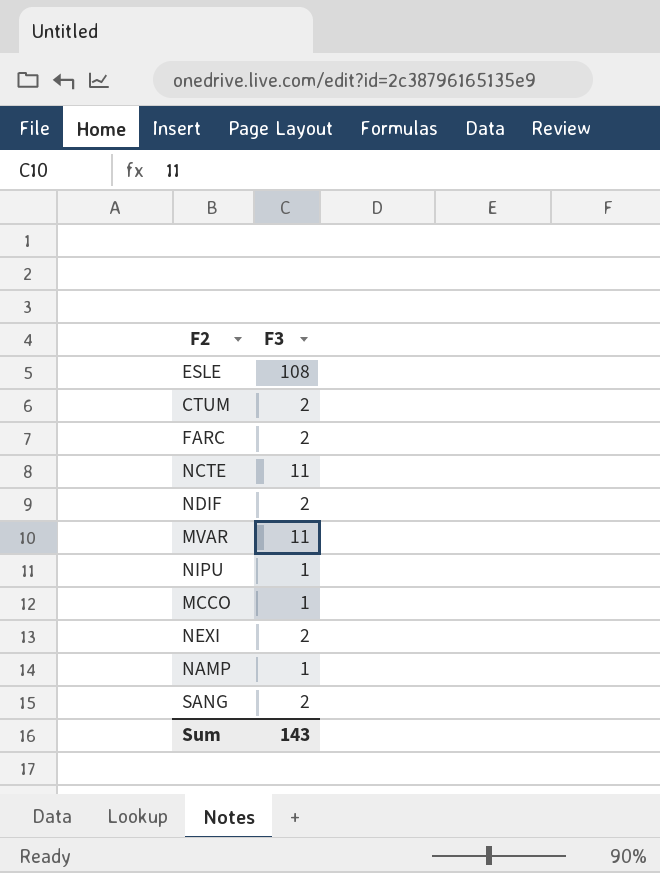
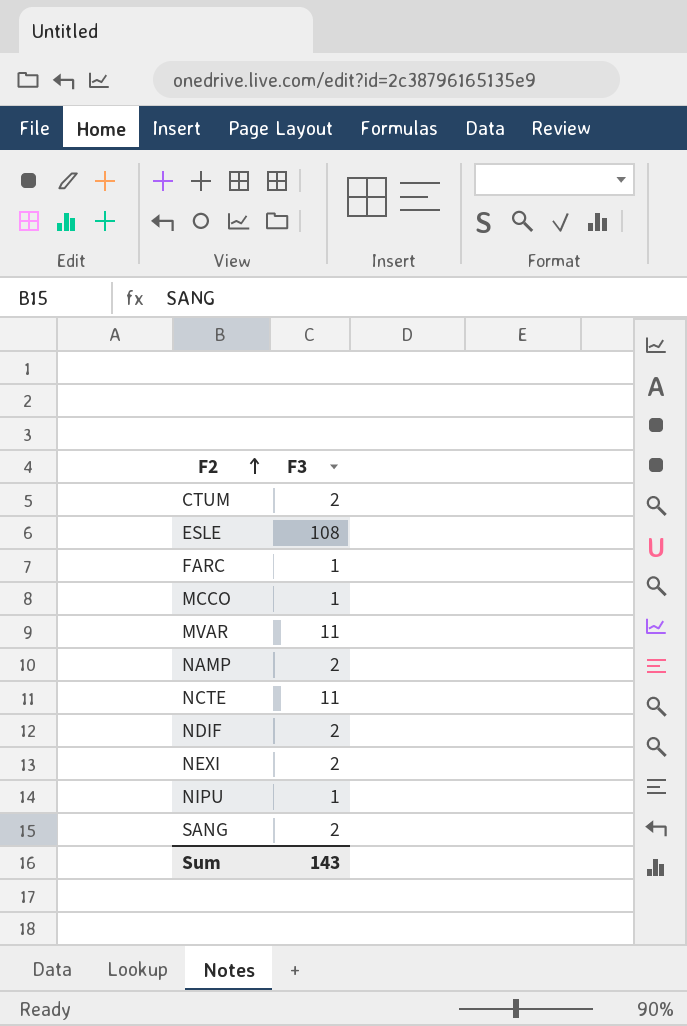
row order: none -> F2 ascending
FARC | F3: 2 -> 1
NAMP | F3: 1 -> 2

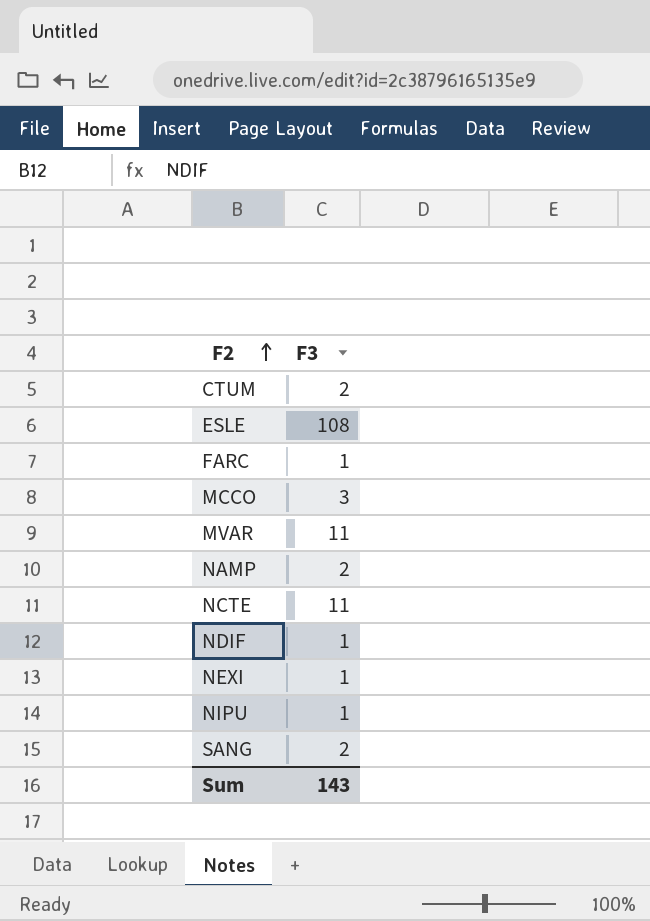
MCCO | F3: 1 -> 3
NDIF | F3: 2 -> 1
NEXI | F3: 2 -> 1

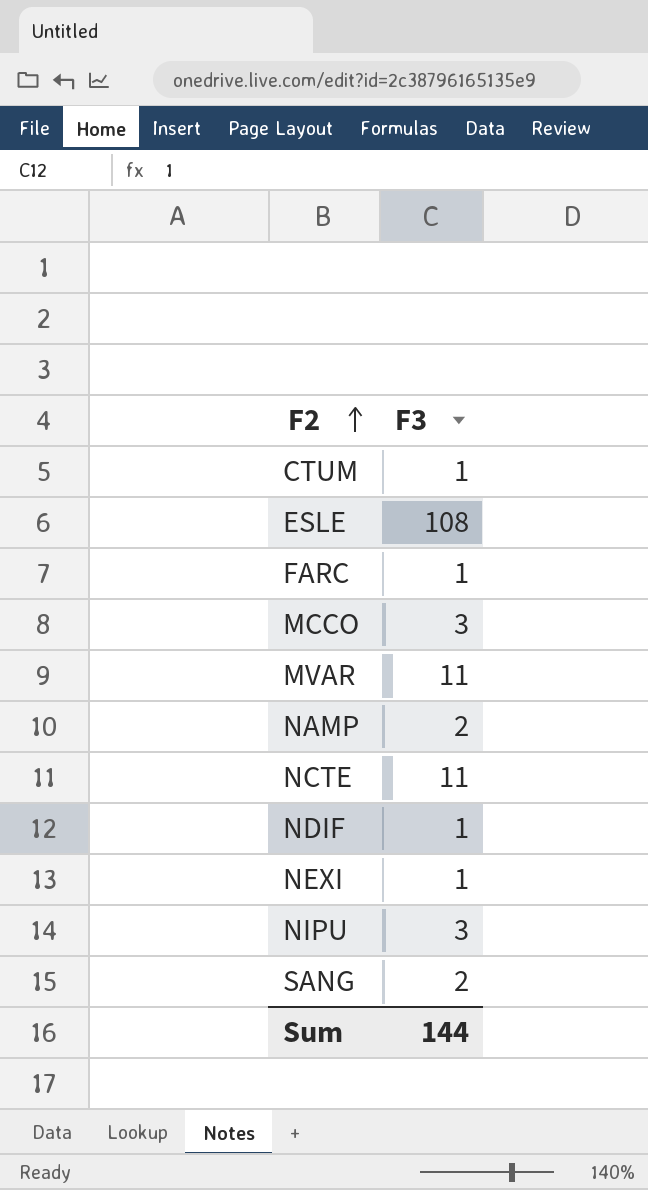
CTUM | F3: 2 -> 1
NIPU | F3: 1 -> 3
Sum | F3: 143 -> 144

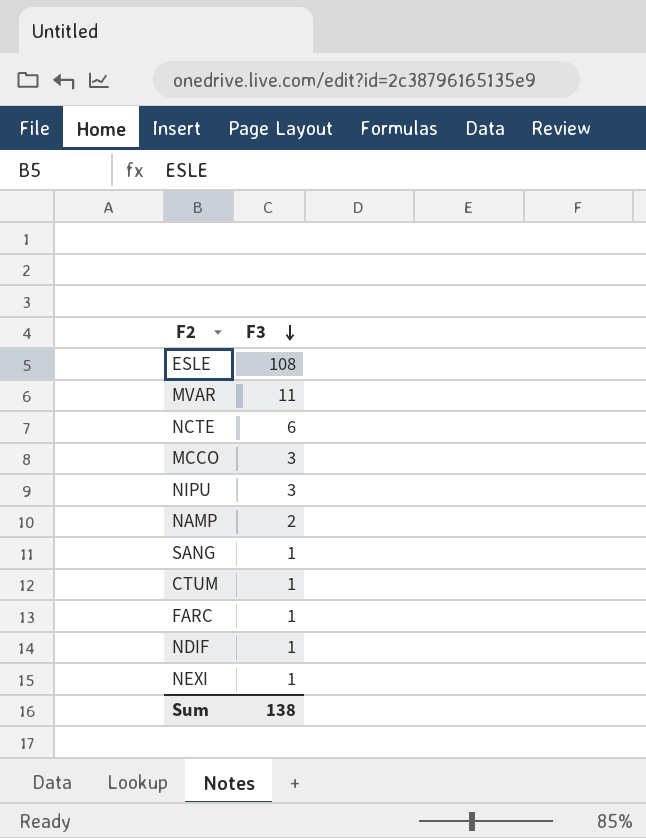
row order: F2 ascending -> F3 descending
NCTE | F3: 11 -> 6
SANG | F3: 2 -> 1
Sum | F3: 144 -> 138

